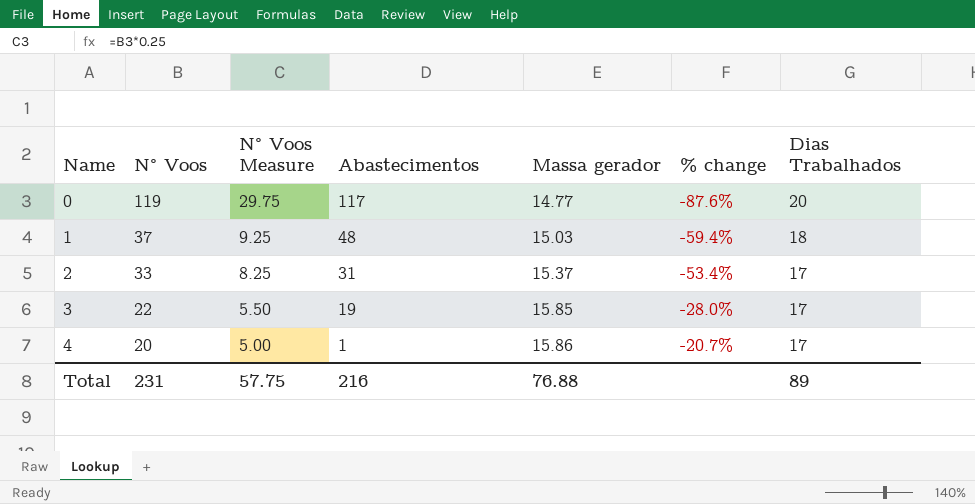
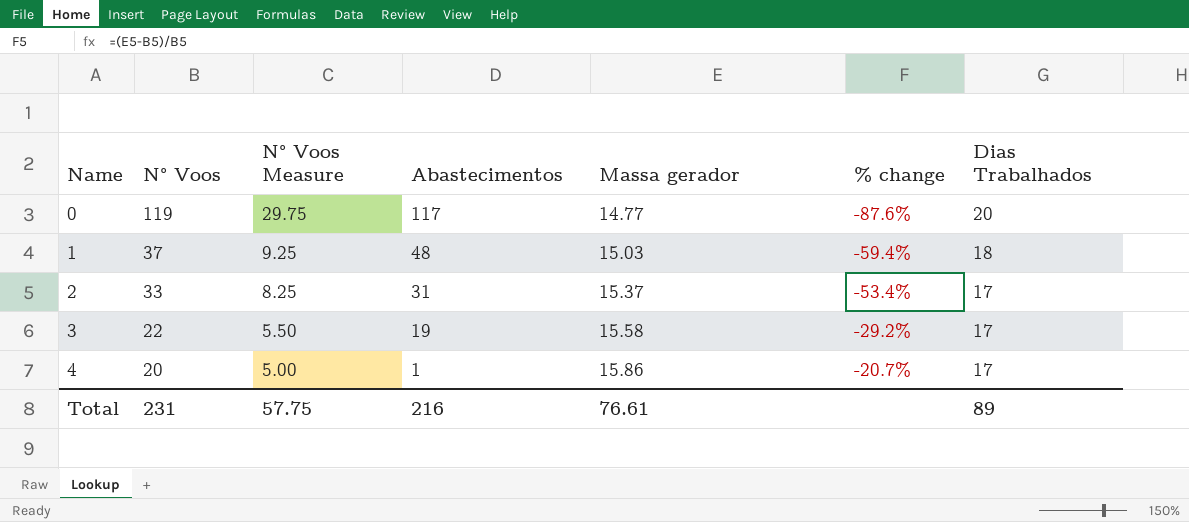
3 | Massa gerador: 15.85 -> 15.58
3 | % change: -28.0% -> -29.2%
Total | Massa gerador: 76.88 -> 76.61

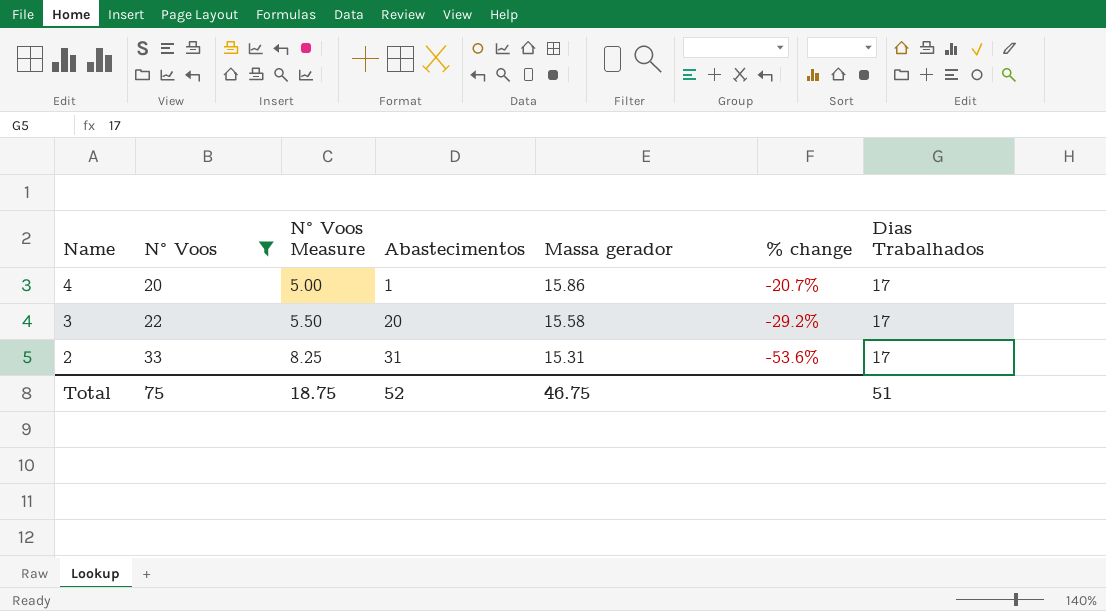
filter: none -> N° Voos <= 33
row order: Name ascending -> Name descending
3 | Abastecimentos: 19 -> 20
2 | Massa gerador: 15.37 -> 15.31
2 | % change: -53.4% -> -53.6%
Total | N° Voos: 231 -> 75
Total | N° Voos Measure: 57.75 -> 18.75
Total | Abastecimentos: 216 -> 52
Total | Massa gerador: 76.61 -> 46.75
Total | Dias Trabalhados: 89 -> 51

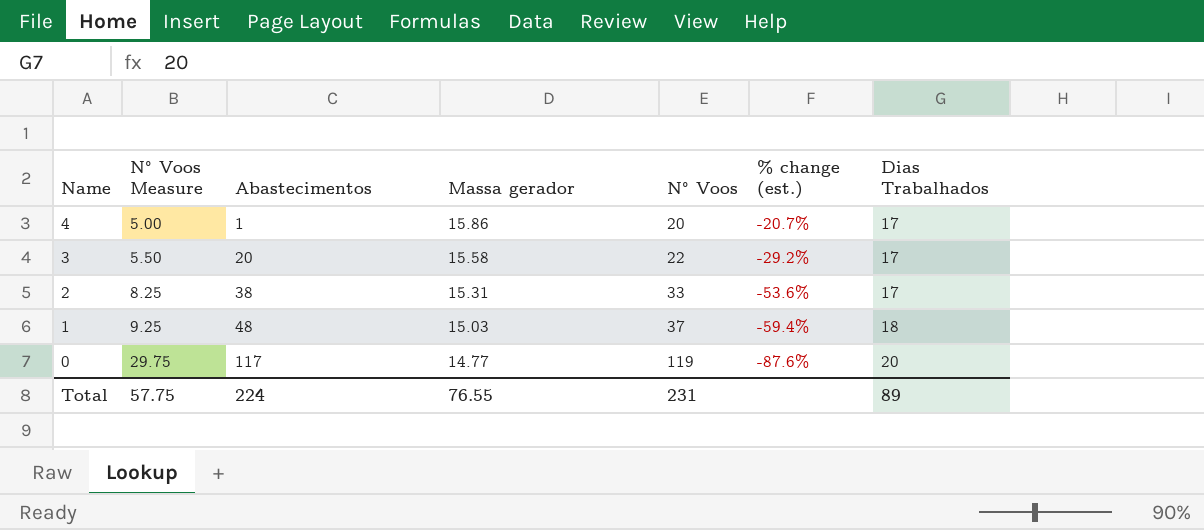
filter: N° Voos <= 33 -> none
column N° Voos | position: 2 -> 5
column name: % change -> % change (est.)
2 | Abastecimentos: 31 -> 38
Total | N° Voos Measure: 18.75 -> 57.75
Total | Abastecimentos: 52 -> 224
Total | Massa gerador: 46.75 -> 76.55
Total | N° Voos: 75 -> 231
Total | Dias Trabalhados: 51 -> 89

